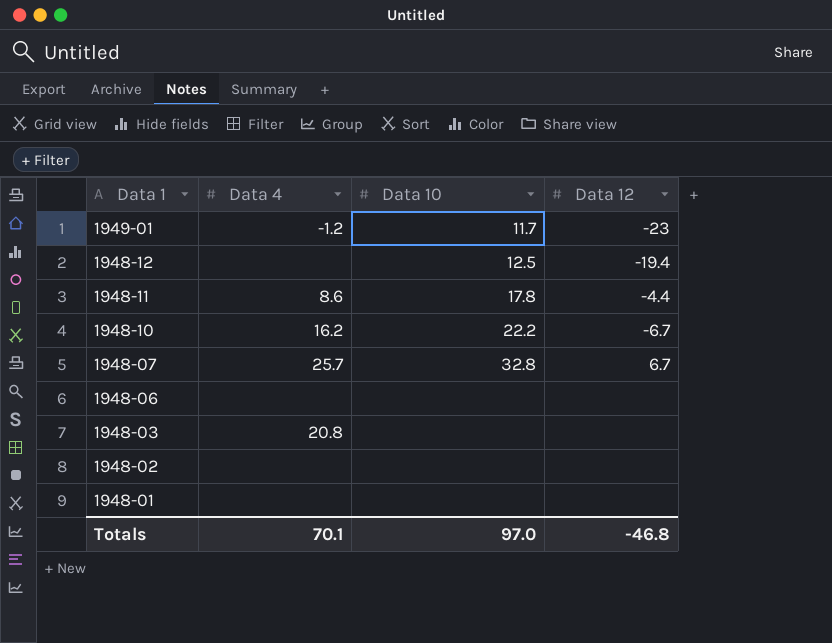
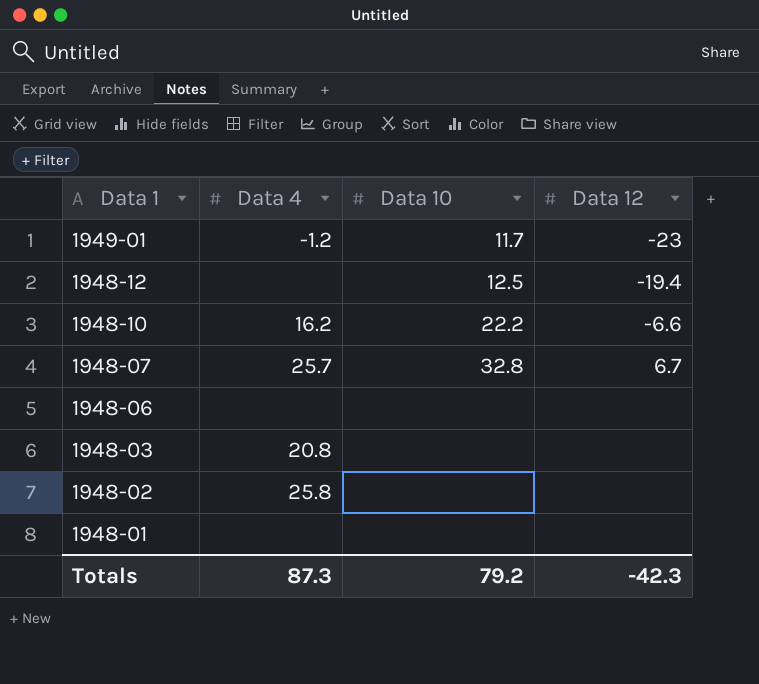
row 1948-11: 8.6 | 17.8 | -4.4 -> none
1948-10 | Data 12: -6.7 -> -6.6
1948-02 | Data 4: none -> 25.8
Totals | Data 4: 70.1 -> 87.3
Totals | Data 10: 97.0 -> 79.2
Totals | Data 12: -46.8 -> -42.3

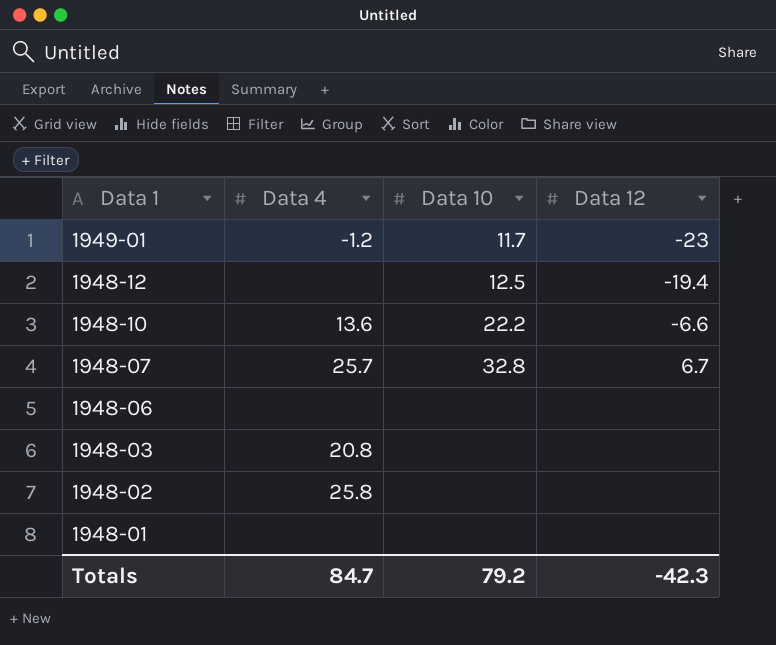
1948-10 | Data 4: 16.2 -> 13.6
Totals | Data 4: 87.3 -> 84.7

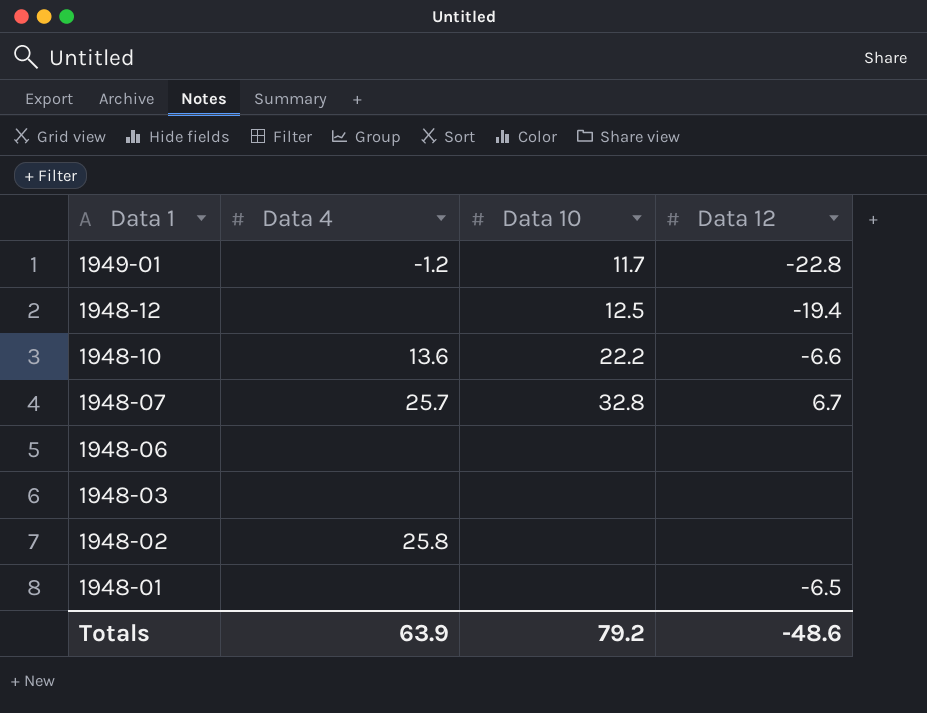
1949-01 | Data 12: -23 -> -22.8
1948-03 | Data 4: 20.8 -> none
1948-01 | Data 12: none -> -6.5
Totals | Data 4: 84.7 -> 63.9
Totals | Data 12: -42.3 -> -48.6

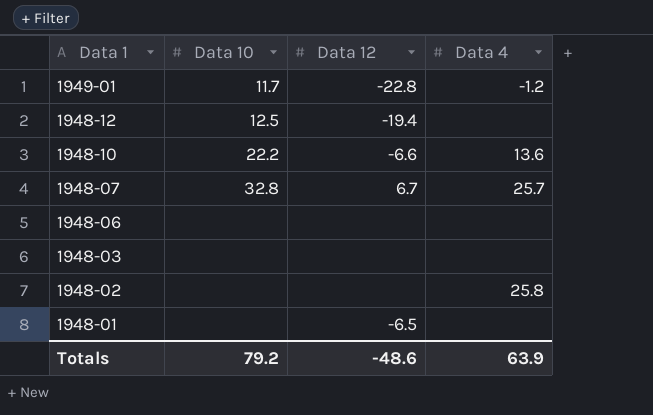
column Data 4 | position: 2 -> 4

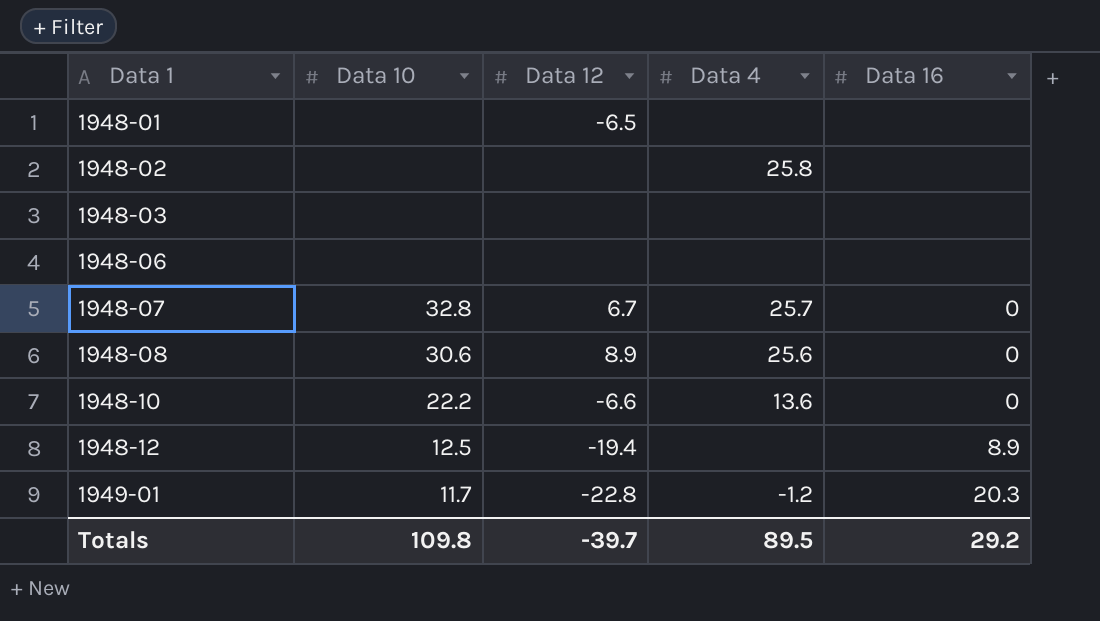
row order: Data 1 descending -> Data 1 ascending
column Data 16 | position: none -> 5
row 1948-08: none -> 30.6 | 8.9 | 25.6 | 0
Totals | Data 10: 79.2 -> 109.8
Totals | Data 12: -48.6 -> -39.7
Totals | Data 4: 63.9 -> 89.5

